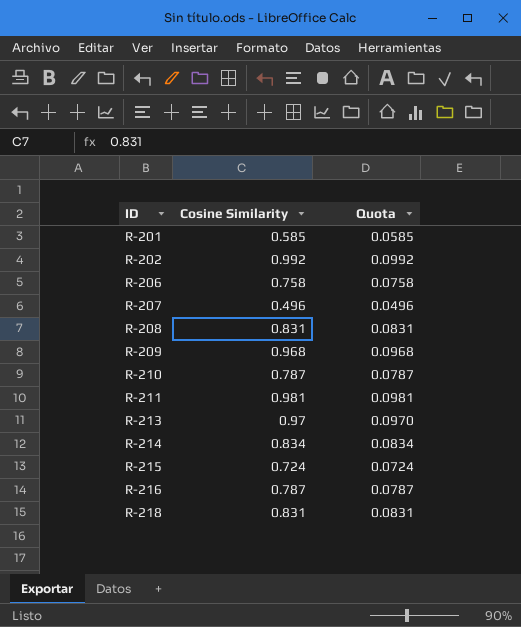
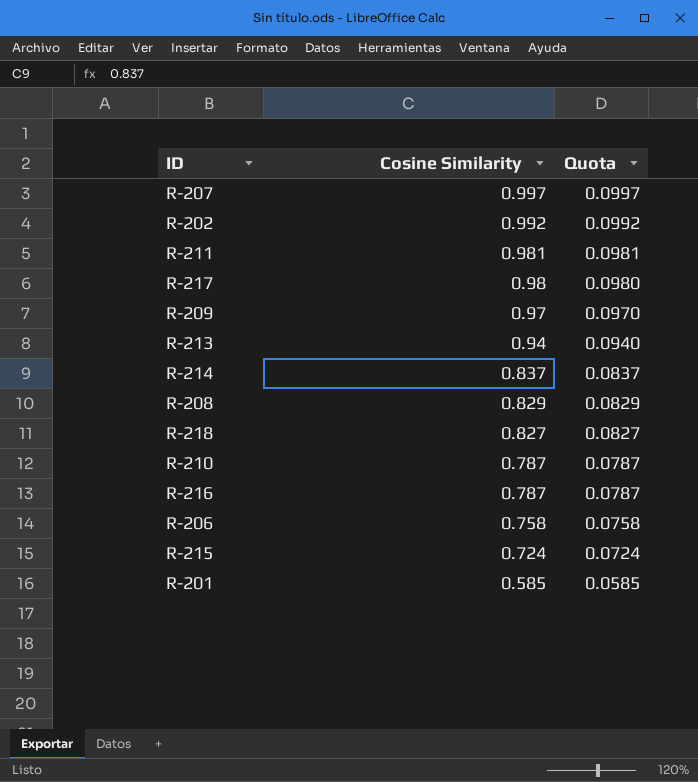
row order: ID ascending -> Cosine Similarity descending
R-207 | Cosine Similarity: 0.496 -> 0.997
R-207 | Quota: 0.0496 -> 0.0997
row R-217: none -> 0.98 | 0.0980
R-209 | Cosine Similarity: 0.968 -> 0.97
R-209 | Quota: 0.0968 -> 0.0970
R-213 | Cosine Similarity: 0.97 -> 0.94
R-213 | Quota: 0.0970 -> 0.0940
R-214 | Cosine Similarity: 0.834 -> 0.837
R-214 | Quota: 0.0834 -> 0.0837
R-208 | Cosine Similarity: 0.831 -> 0.829
R-208 | Quota: 0.0831 -> 0.0829
R-218 | Cosine Similarity: 0.831 -> 0.827
R-218 | Quota: 0.0831 -> 0.0827

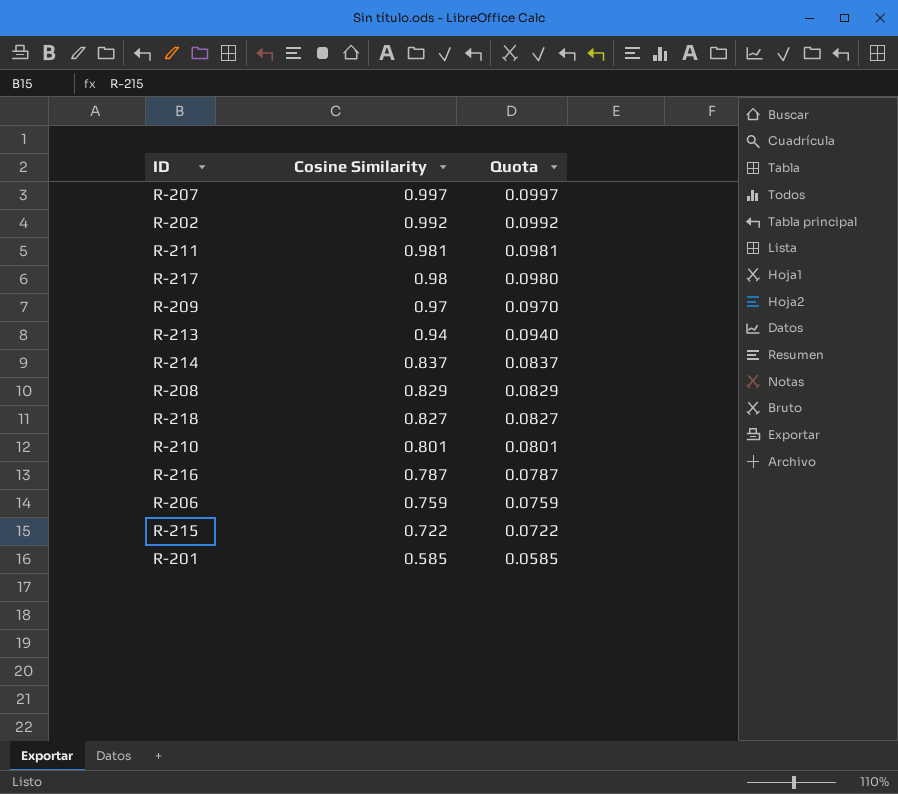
R-210 | Cosine Similarity: 0.787 -> 0.801
R-210 | Quota: 0.0787 -> 0.0801
R-206 | Cosine Similarity: 0.758 -> 0.759
R-206 | Quota: 0.0758 -> 0.0759
R-215 | Cosine Similarity: 0.724 -> 0.722
R-215 | Quota: 0.0724 -> 0.0722

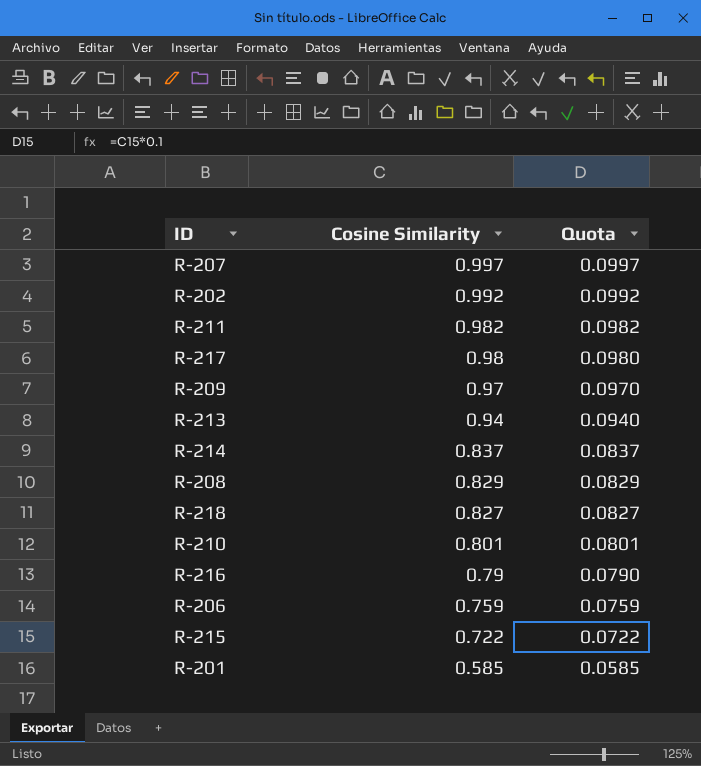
R-211 | Cosine Similarity: 0.981 -> 0.982
R-211 | Quota: 0.0981 -> 0.0982
R-216 | Cosine Similarity: 0.787 -> 0.79
R-216 | Quota: 0.0787 -> 0.0790

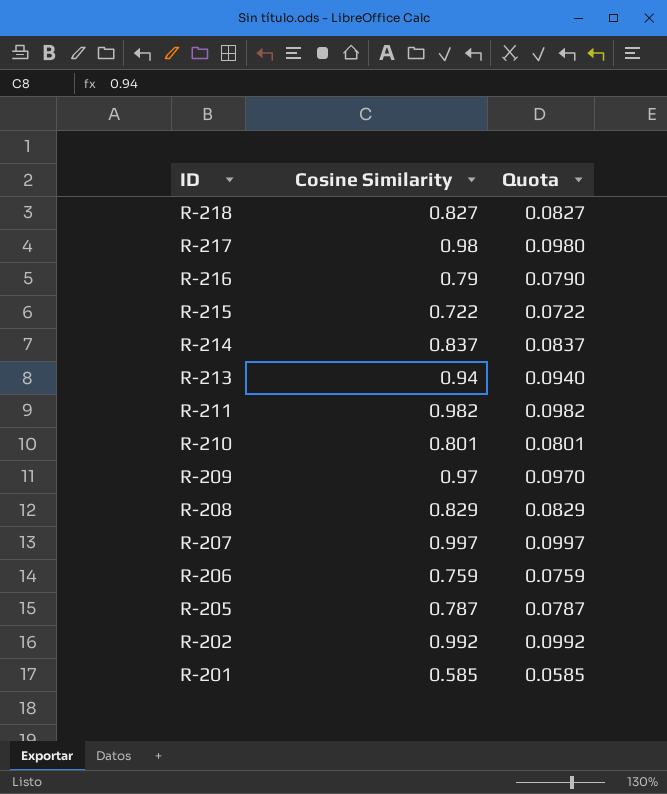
row order: Cosine Similarity descending -> ID descending
row R-205: none -> 0.787 | 0.0787

